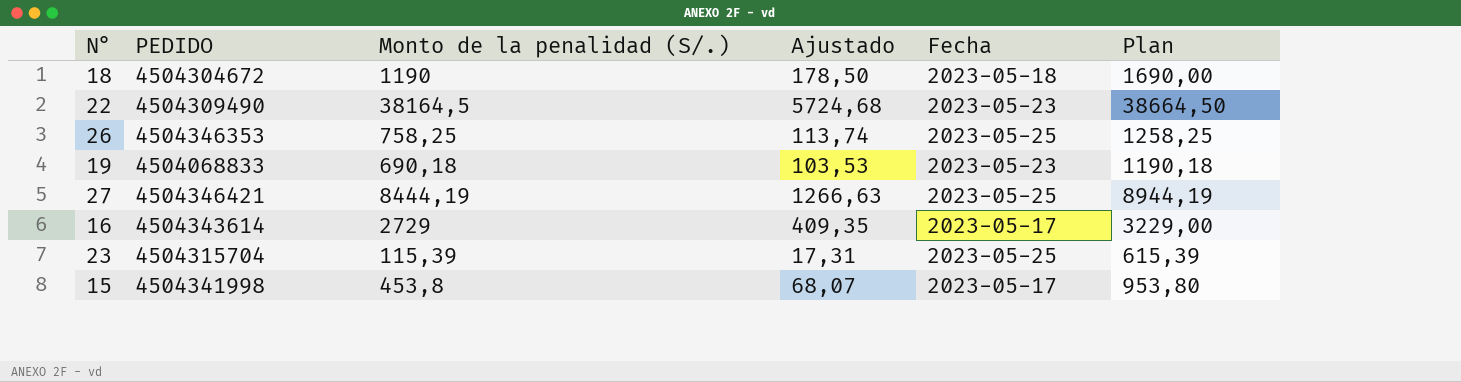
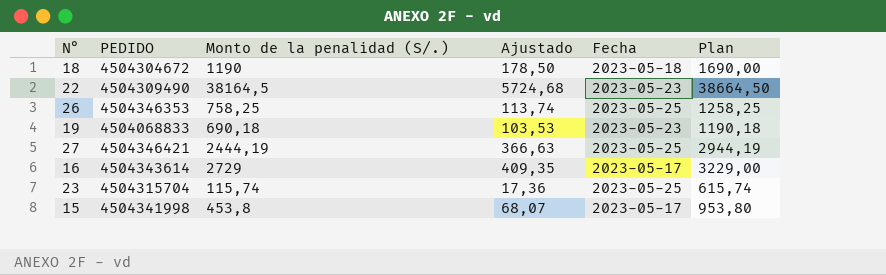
27 | Monto de la penalidad (S/.): 8444,19 -> 2444,19
27 | Ajustado: 1266,63 -> 366,63
27 | Plan: 8944,19 -> 2944,19
23 | Monto de la penalidad (S/.): 115,39 -> 115,74
23 | Ajustado: 17,31 -> 17,36
23 | Plan: 615,39 -> 615,74

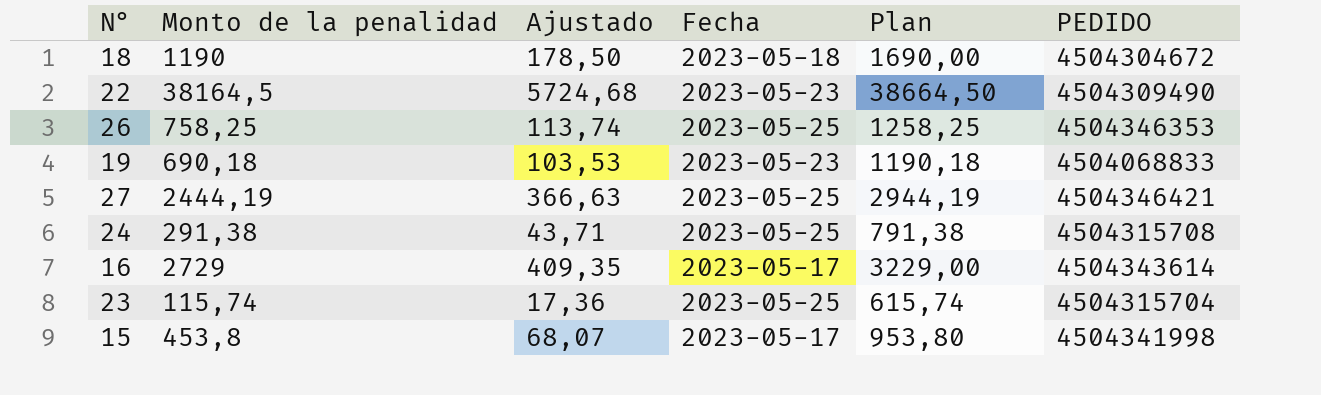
column name: Monto de la penalidad (S/.) -> Monto de la penalidad
column PEDIDO | position: 2 -> 6
row 24: none -> 291,38 | 43,71 | 2023-05-25 | 791,38 | 4504315708

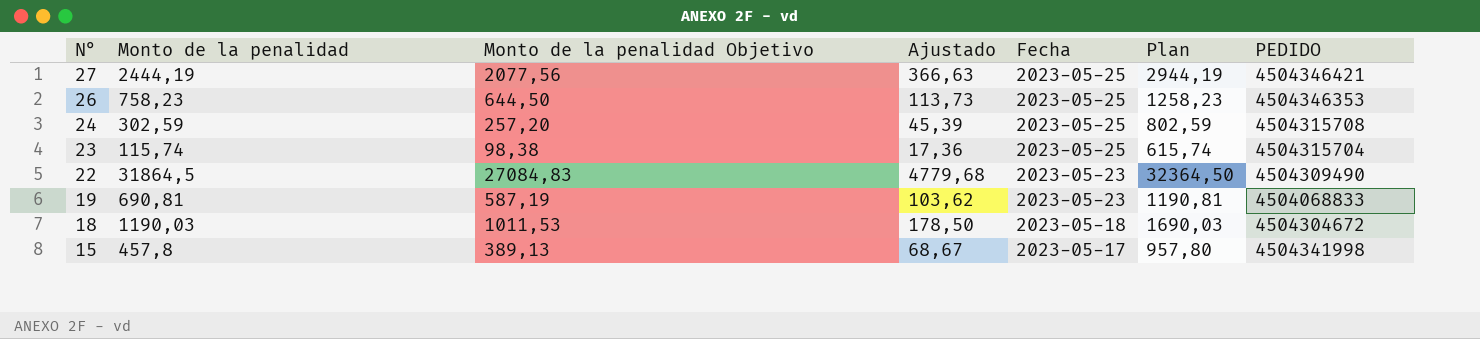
row order: none -> N° descending
column Monto de la penalidad Objetivo | formula: none -> [Monto de la penalidad] * 0,85
row 16: 2729 | 409,35 | 2023-05-17 | 3229,00 | 4504343614 -> none
26 | Monto de la penalidad: 758,25 -> 758,23
26 | Ajustado: 113,74 -> 113,73
26 | Plan: 1258,25 -> 1258,23
24 | Monto de la penalidad: 291,38 -> 302,59
24 | Ajustado: 43,71 -> 45,39
24 | Plan: 791,38 -> 802,59
22 | Monto de la penalidad: 38164,5 -> 31864,5
22 | Ajustado: 5724,68 -> 4779,68
22 | Plan: 38664,50 -> 32364,50
19 | Monto de la penalidad: 690,18 -> 690,81
19 | Ajustado: 103,53 -> 103,62
19 | Plan: 1190,18 -> 1190,81
18 | Monto de la penalidad: 1190 -> 1190,03
18 | Plan: 1690,00 -> 1690,03
15 | Monto de la penalidad: 453,8 -> 457,8
15 | Ajustado: 68,07 -> 68,67
15 | Plan: 953,80 -> 957,80

